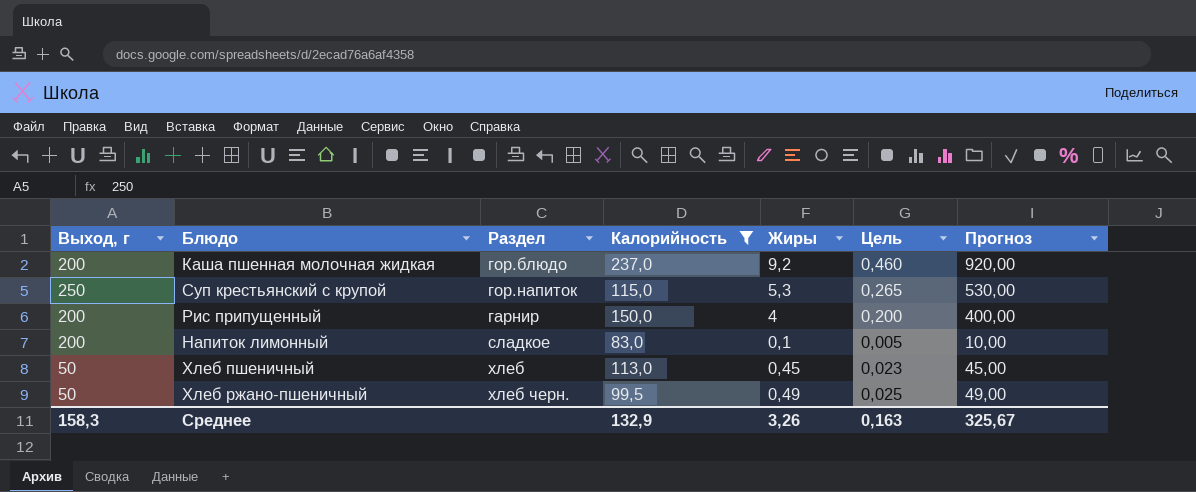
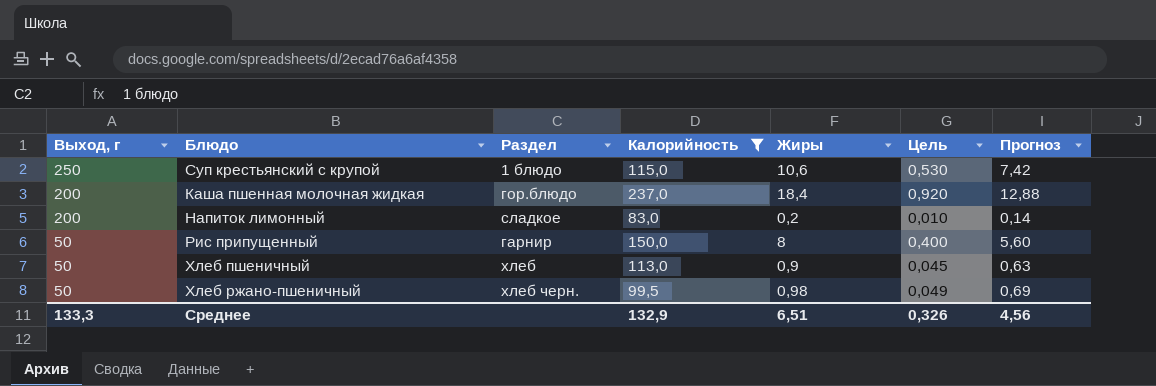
row order: none -> Выход, г descending
column Прогноз | formula: [Жиры] * 100 -> [Жиры] * 0,7
Суп крестьянский с крупой | Раздел: гор.напиток -> 1 блюдо
Суп крестьянский с крупой | Жиры: 5,3 -> 10,6
Суп крестьянский с крупой | Цель: 0,265 -> 0,530
Каша пшенная молочная жидкая | Жиры: 9,2 -> 18,4
Каша пшенная молочная жидкая | Цель: 0,460 -> 0,920
Напиток лимонный | Жиры: 0,1 -> 0,2
Напиток лимонный | Цель: 0,005 -> 0,010
Рис припущенный | Выход, г: 200 -> 50
Рис припущенный | Жиры: 4 -> 8
Рис припущенный | Цель: 0,200 -> 0,400
Хлеб пшеничный | Жиры: 0,45 -> 0,9
Хлеб пшеничный | Цель: 0,023 -> 0,045
Хлеб ржано-пшеничный | Жиры: 0,49 -> 0,98
Хлеб ржано-пшеничный | Цель: 0,025 -> 0,049
Среднее | Выход, г: 158,3 -> 133,3
Среднее | Жиры: 3,26 -> 6,51
Среднее | Цель: 0,163 -> 0,326
Среднее | Прогноз: 325,67 -> 4,56

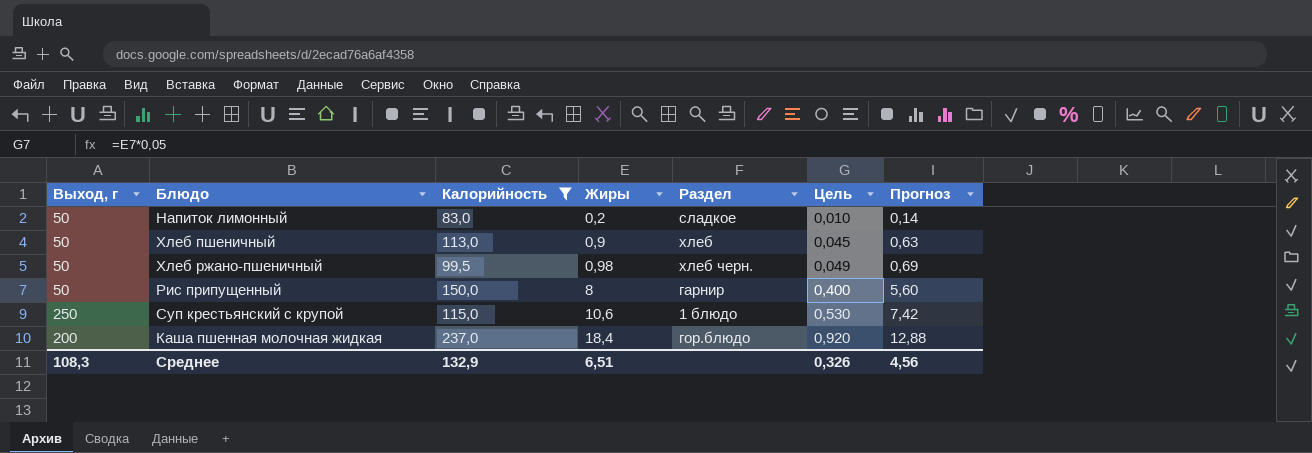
row order: Выход, г descending -> Жиры ascending
column Раздел | position: 3 -> 5
Напиток лимонный | Выход, г: 200 -> 50
Среднее | Выход, г: 133,3 -> 108,3

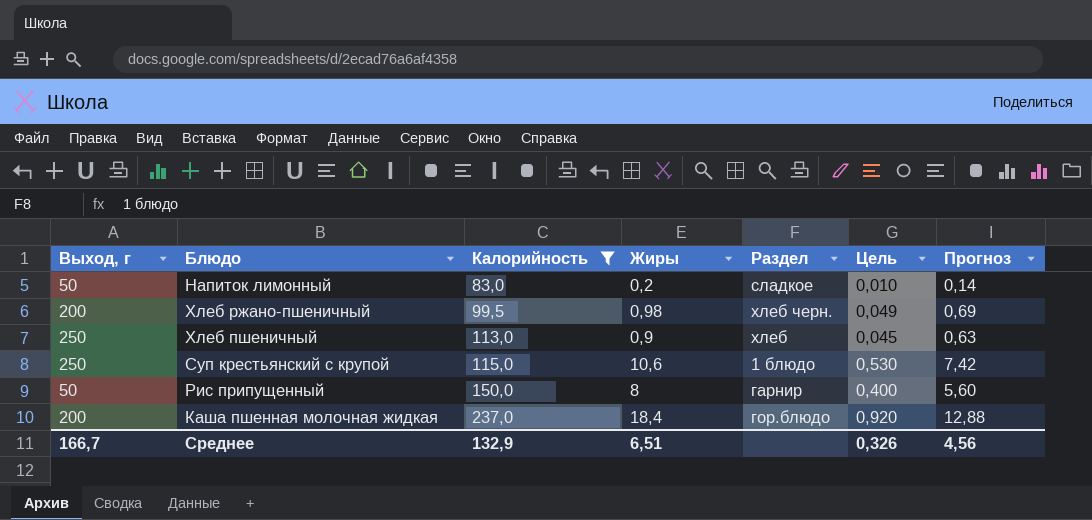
row order: Жиры ascending -> Калорийность ascending
Хлеб ржано-пшеничный | Выход, г: 50 -> 200
Хлеб пшеничный | Выход, г: 50 -> 250
Среднее | Выход, г: 108,3 -> 166,7

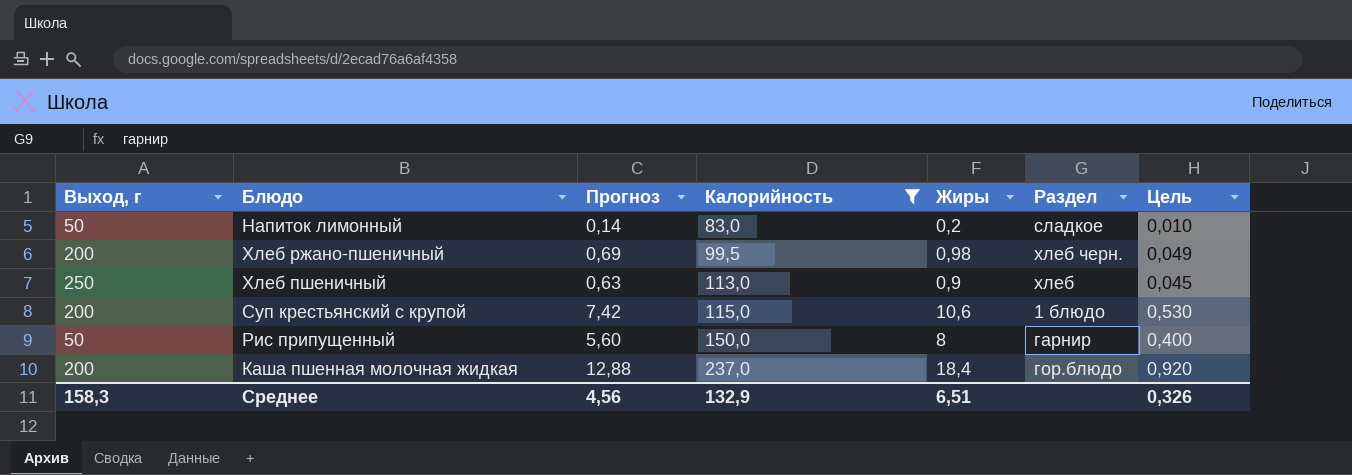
column Прогноз | position: 7 -> 3
Суп крестьянский с крупой | Выход, г: 250 -> 200
Среднее | Выход, г: 166,7 -> 158,3

